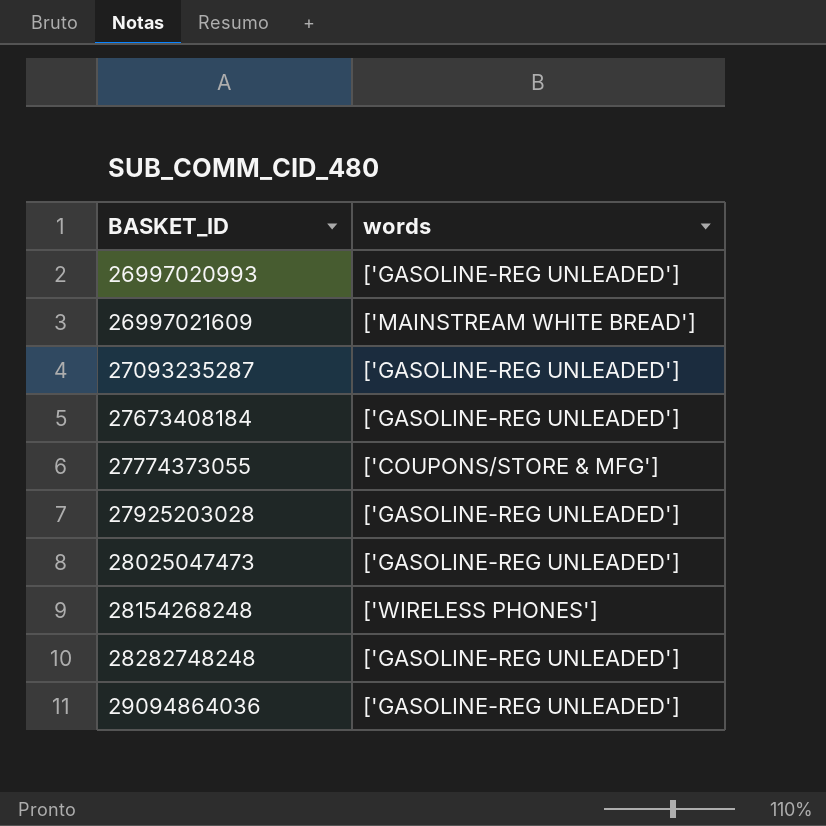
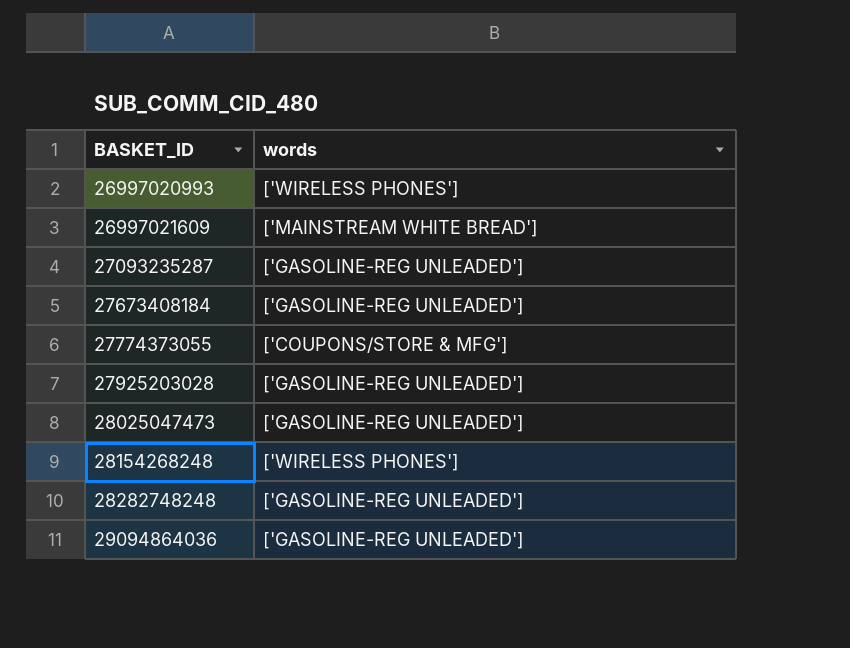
26997020993 | words: ['GASOLINE-REG UNLEADED'] -> ['WIRELESS PHONES']

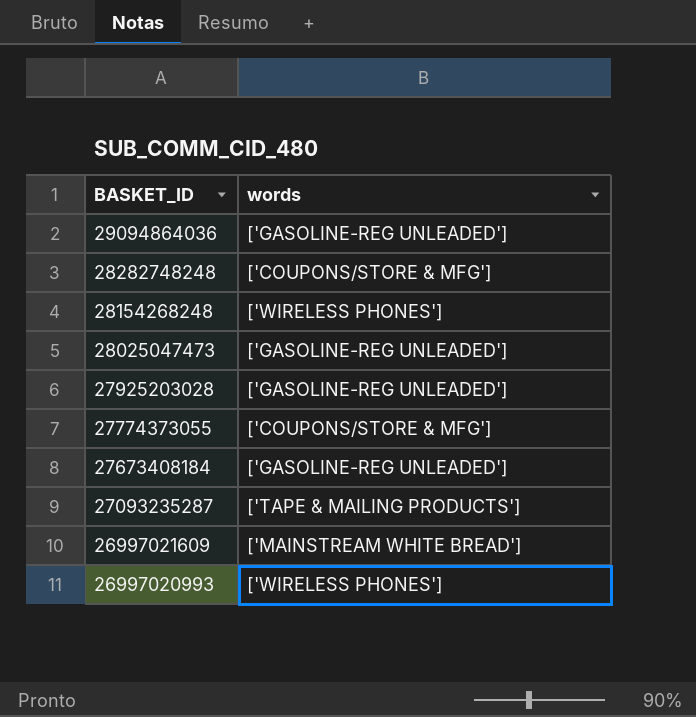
row order: BASKET_ID ascending -> BASKET_ID descending
28282748248 | words: ['GASOLINE-REG UNLEADED'] -> ['COUPONS/STORE & MFG']
27093235287 | words: ['GASOLINE-REG UNLEADED'] -> ['TAPE & MAILING PRODUCTS']

